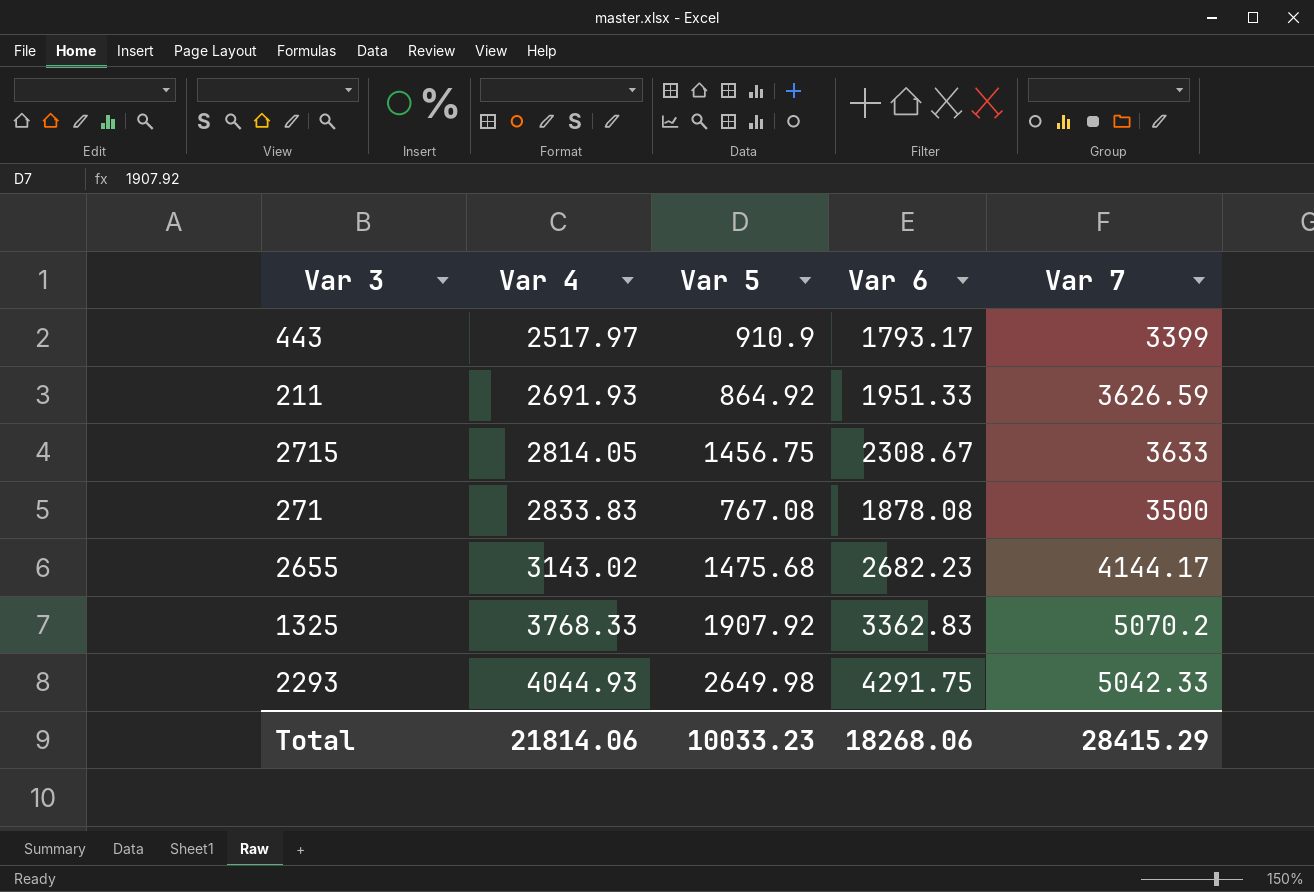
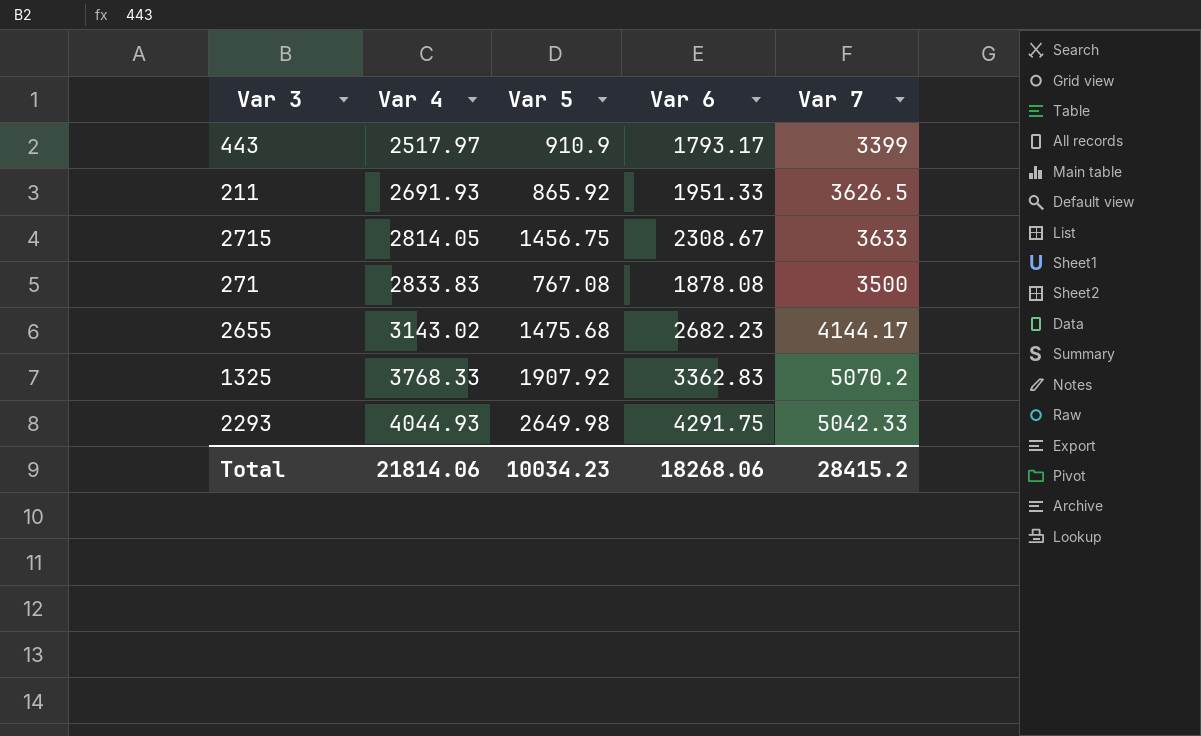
211 | Var 5: 864.92 -> 865.92
211 | Var 7: 3626.59 -> 3626.5
Total | Var 5: 10033.23 -> 10034.23
Total | Var 7: 28415.29 -> 28415.2

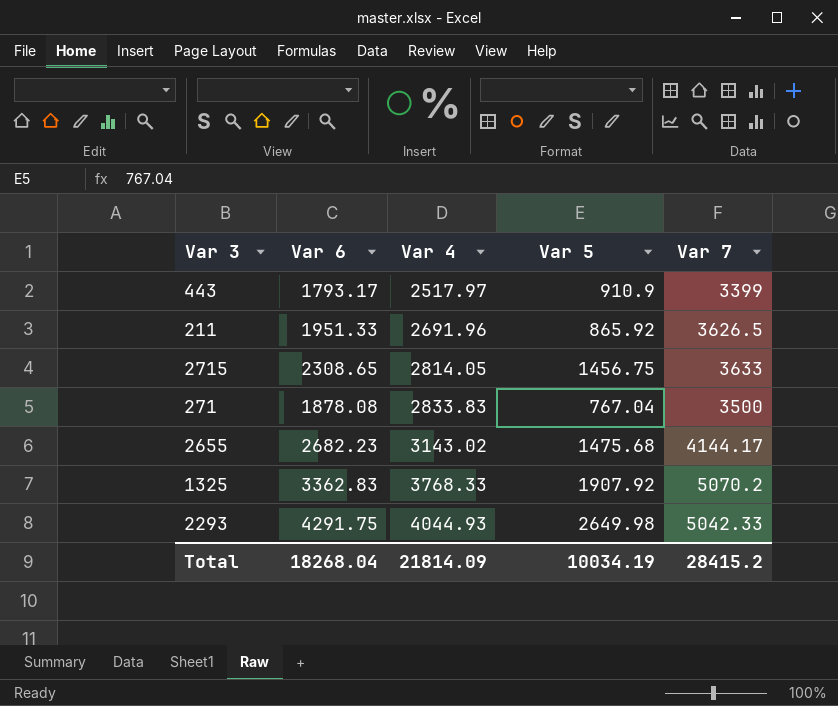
column Var 6 | position: 4 -> 2
211 | Var 4: 2691.93 -> 2691.96
2715 | Var 6: 2308.67 -> 2308.65
271 | Var 5: 767.08 -> 767.04
Total | Var 6: 18268.06 -> 18268.04
Total | Var 4: 21814.06 -> 21814.09
Total | Var 5: 10034.23 -> 10034.19

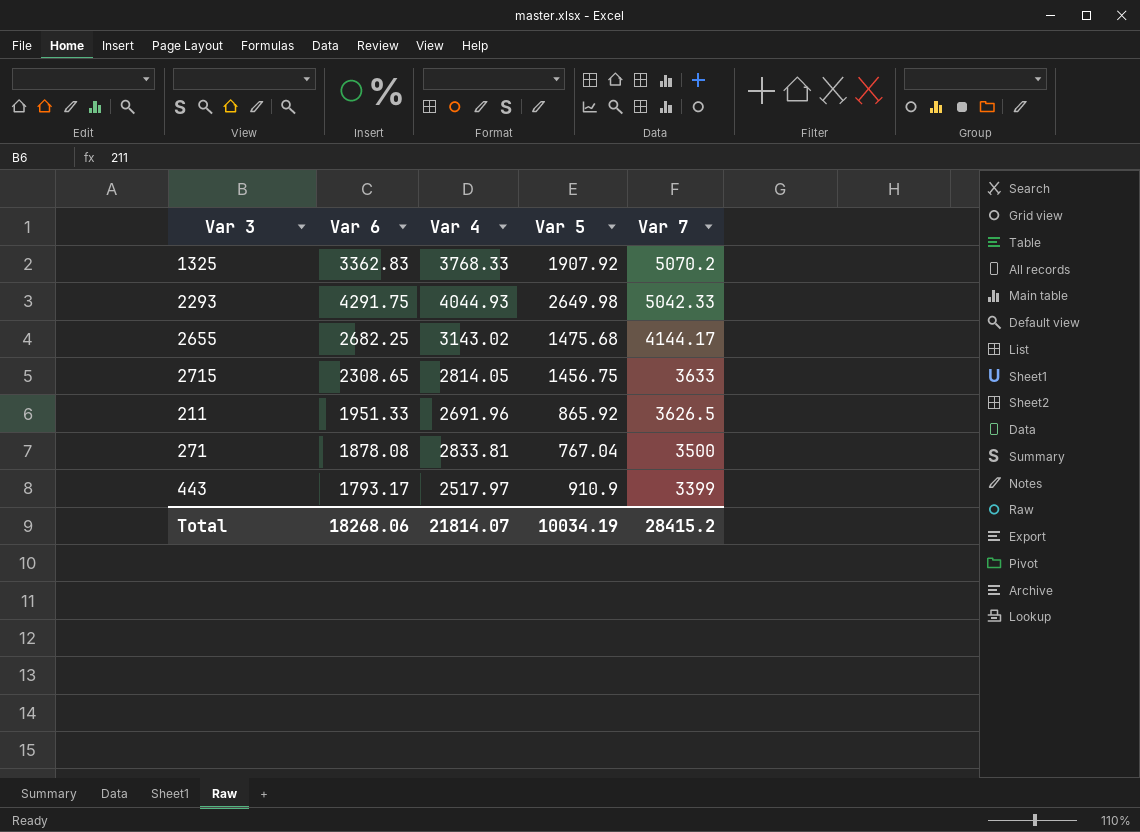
row order: Var 4 ascending -> Var 7 descending
2655 | Var 6: 2682.23 -> 2682.25
271 | Var 4: 2833.83 -> 2833.81
Total | Var 6: 18268.04 -> 18268.06
Total | Var 4: 21814.09 -> 21814.07

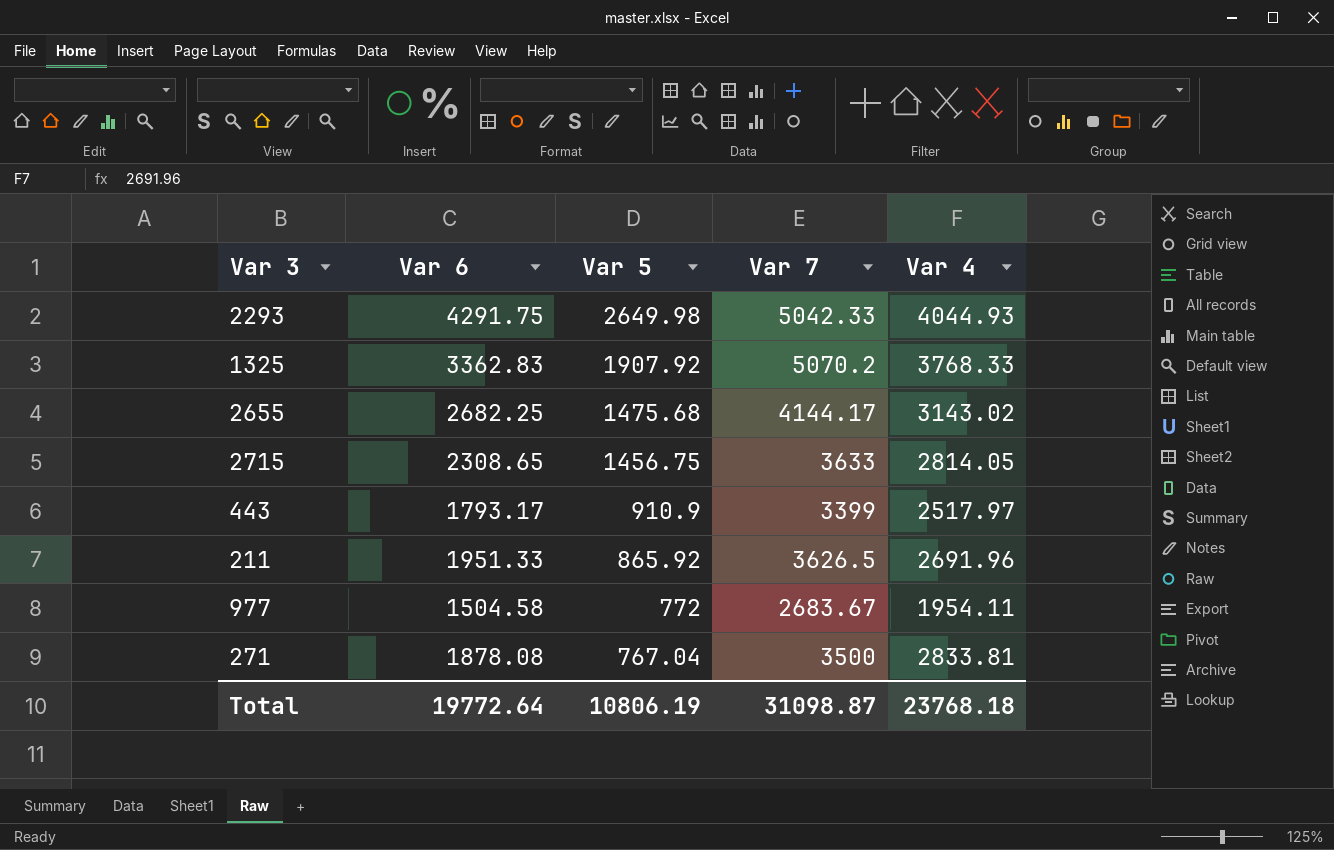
row order: Var 7 descending -> Var 5 descending
column Var 4 | position: 3 -> 5
row 977: none -> 1504.58 | 772 | 2683.67 | 1954.11
Total | Var 6: 18268.06 -> 19772.64
Total | Var 5: 10034.19 -> 10806.19
Total | Var 7: 28415.2 -> 31098.87
Total | Var 4: 21814.07 -> 23768.18

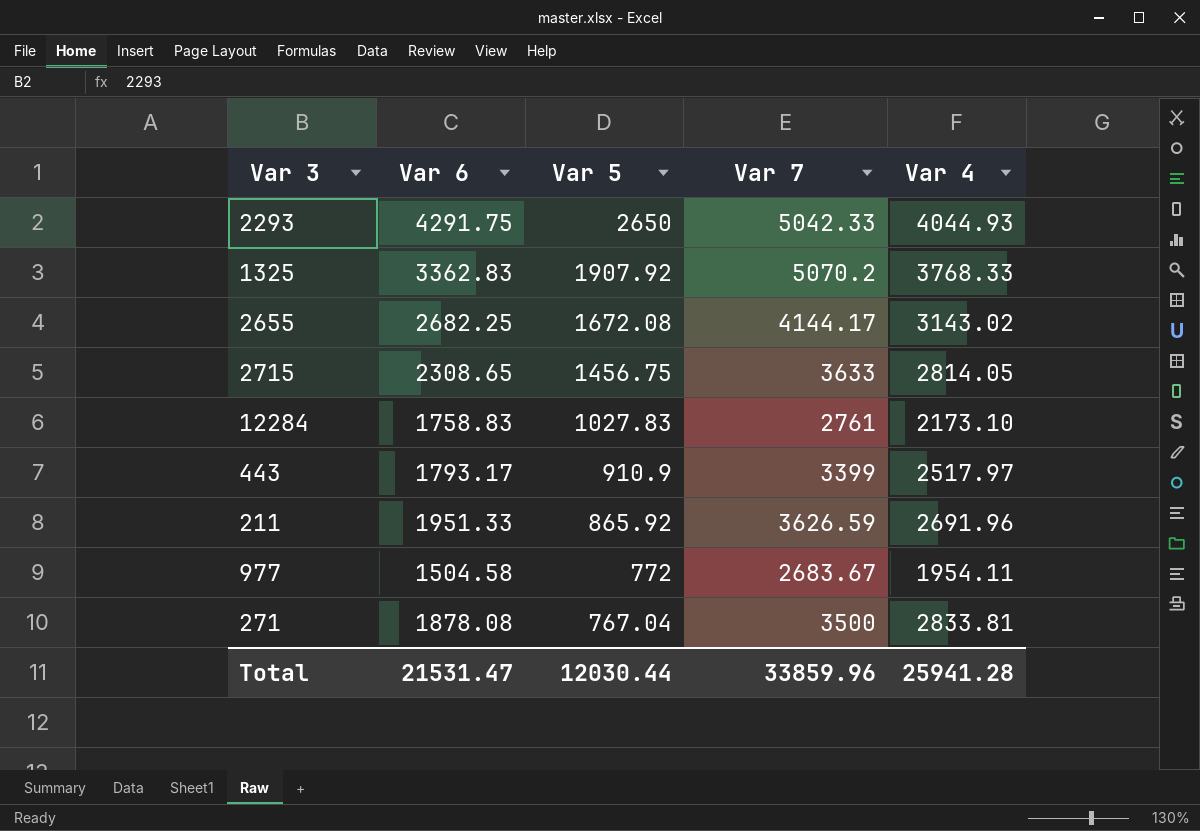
2293 | Var 5: 2649.98 -> 2650
2655 | Var 5: 1475.68 -> 1672.08
row 12284: none -> 1758.83 | 1027.83 | 2761 | 2173.10
211 | Var 7: 3626.5 -> 3626.59
Total | Var 6: 19772.64 -> 21531.47
Total | Var 5: 10806.19 -> 12030.44
Total | Var 7: 31098.87 -> 33859.96
Total | Var 4: 23768.18 -> 25941.28

